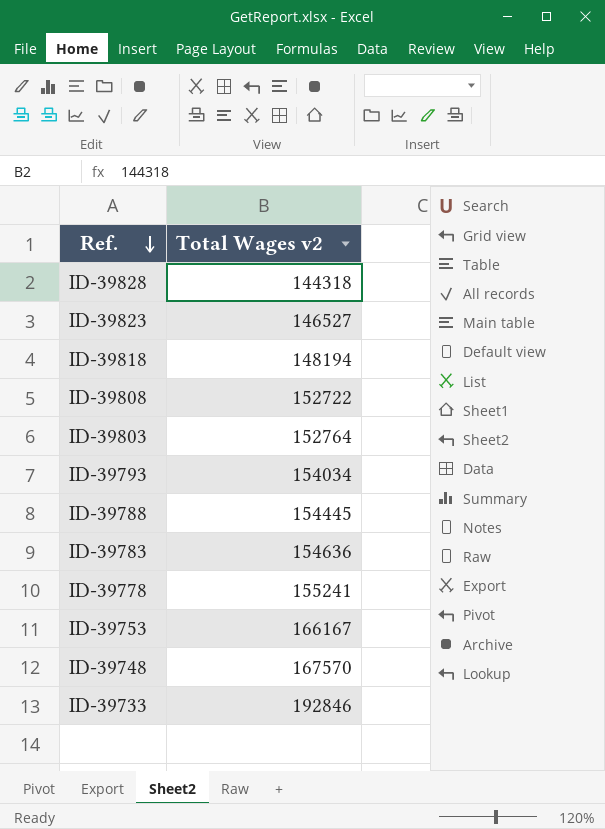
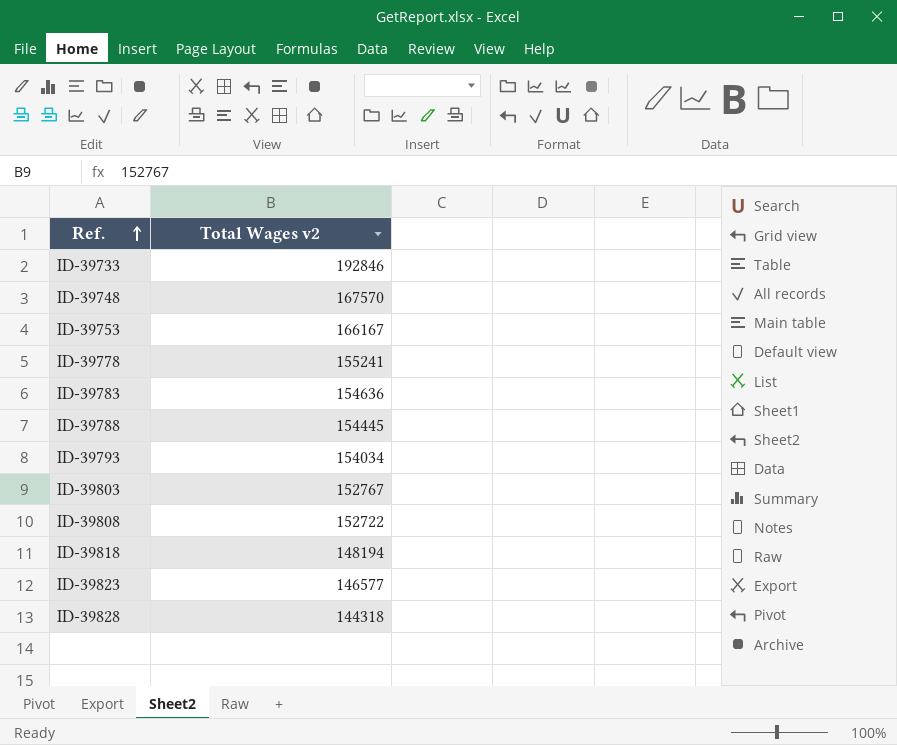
row order: Ref. descending -> Ref. ascending
ID-39803 | Total Wages v2: 152764 -> 152767
ID-39823 | Total Wages v2: 146527 -> 146577

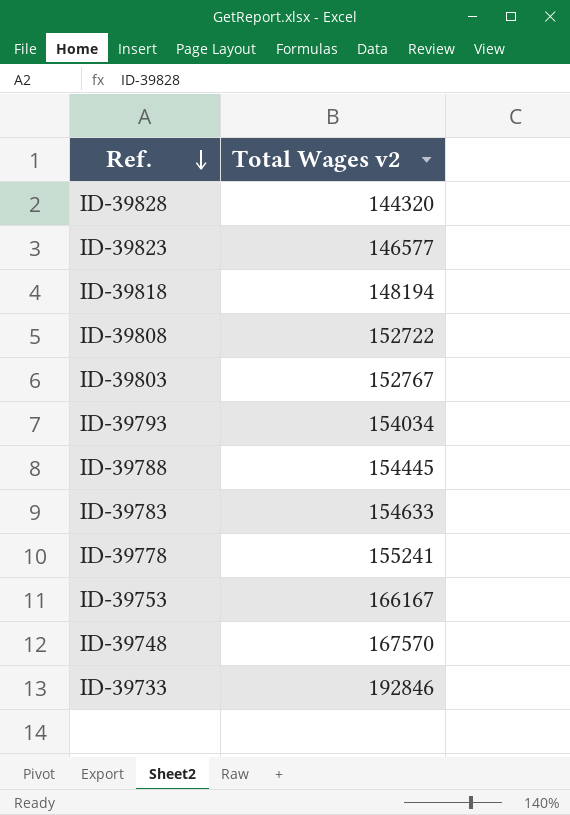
row order: Ref. ascending -> Ref. descending
ID-39828 | Total Wages v2: 144318 -> 144320
ID-39783 | Total Wages v2: 154636 -> 154633

